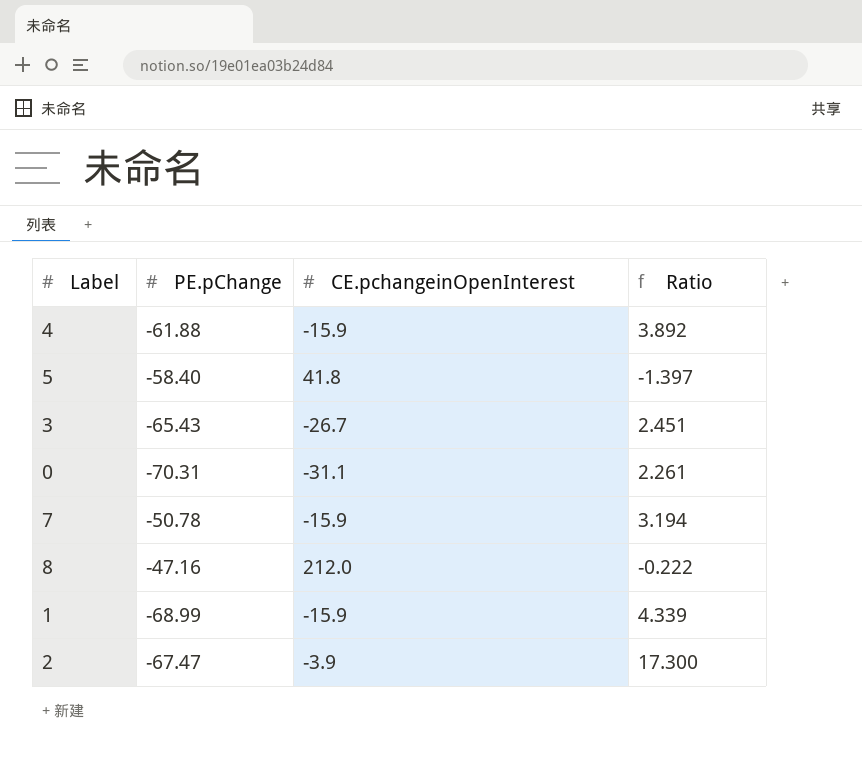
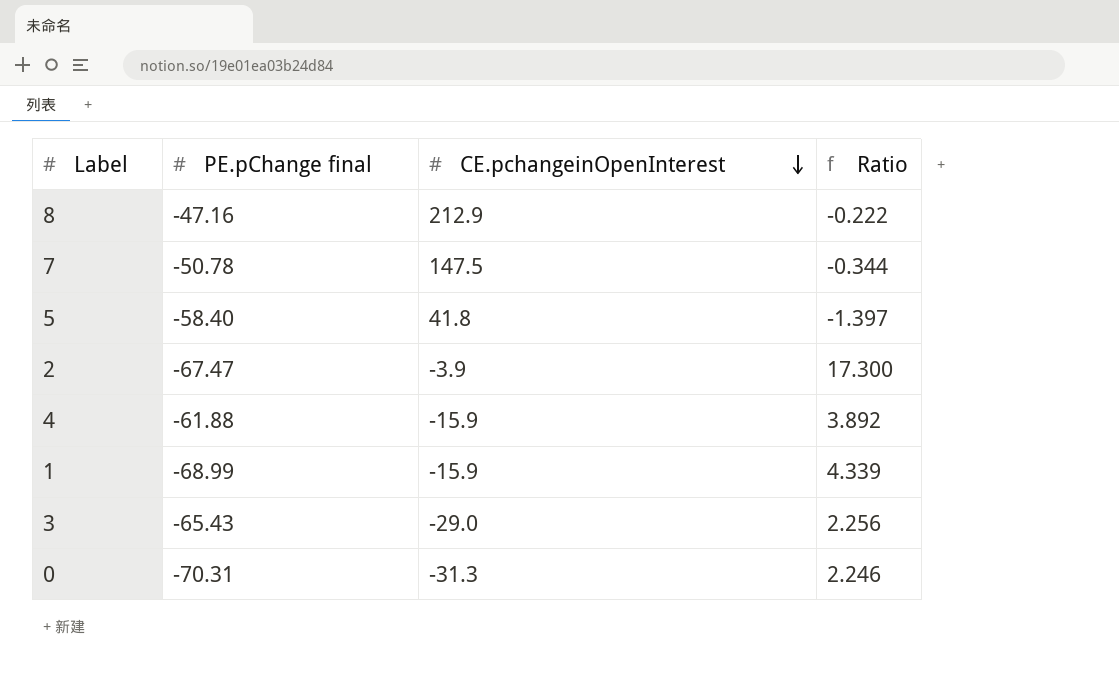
row order: none -> CE.pchangeinOpenInterest descending
column name: PE.pChange -> PE.pChange final
8 | CE.pchangeinOpenInterest: 212.0 -> 212.9
7 | CE.pchangeinOpenInterest: -15.9 -> 147.5
7 | Ratio: 3.194 -> -0.344
3 | CE.pchangeinOpenInterest: -26.7 -> -29.0
3 | Ratio: 2.451 -> 2.256
0 | CE.pchangeinOpenInterest: -31.1 -> -31.3
0 | Ratio: 2.261 -> 2.246

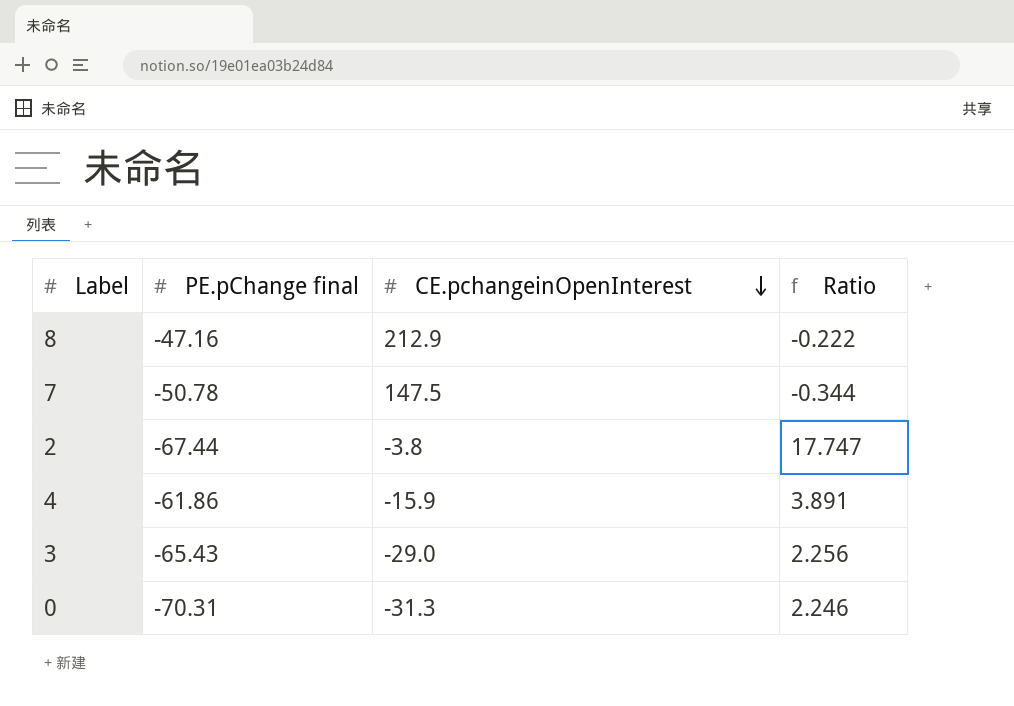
row 5: -58.40 | 41.8 | -1.397 -> none
row 1: -68.99 | -15.9 | 4.339 -> none
2 | PE.pChange final: -67.47 -> -67.44
2 | CE.pchangeinOpenInterest: -3.9 -> -3.8
2 | Ratio: 17.300 -> 17.747
4 | PE.pChange final: -61.88 -> -61.86
4 | Ratio: 3.892 -> 3.891

